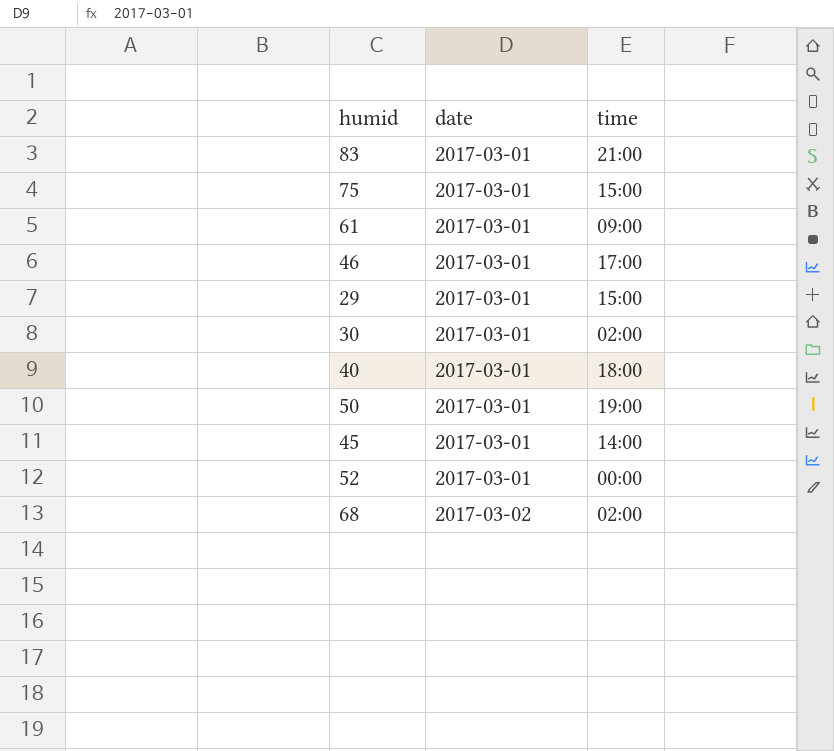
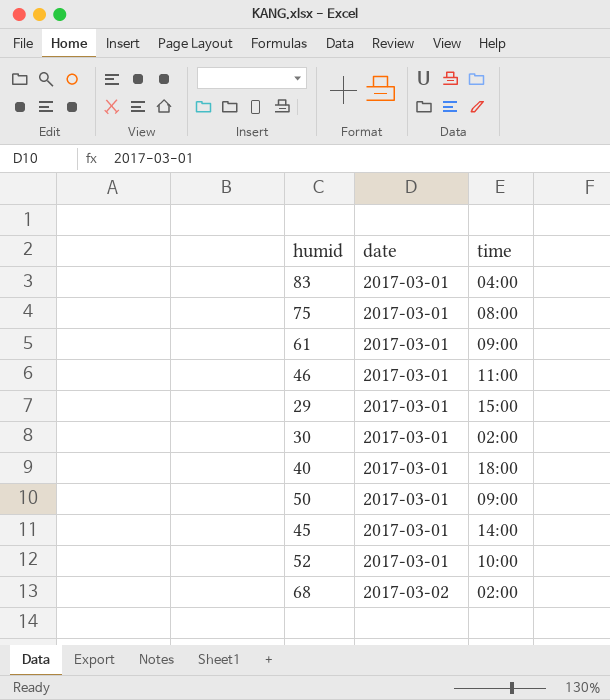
83 | time: 21:00 -> 04:00
75 | time: 15:00 -> 08:00
46 | time: 17:00 -> 11:00
50 | time: 19:00 -> 09:00
52 | time: 00:00 -> 10:00

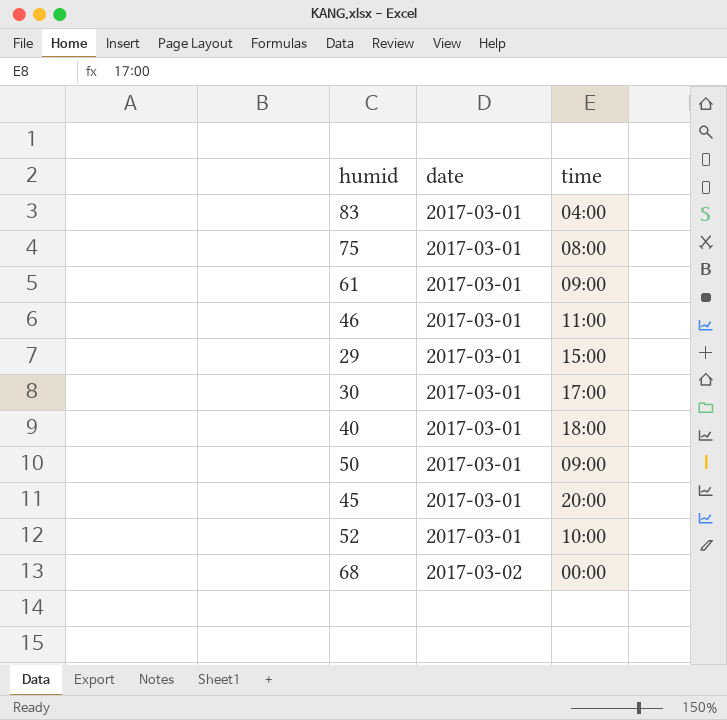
30 | time: 02:00 -> 17:00
45 | time: 14:00 -> 20:00
68 | time: 02:00 -> 00:00

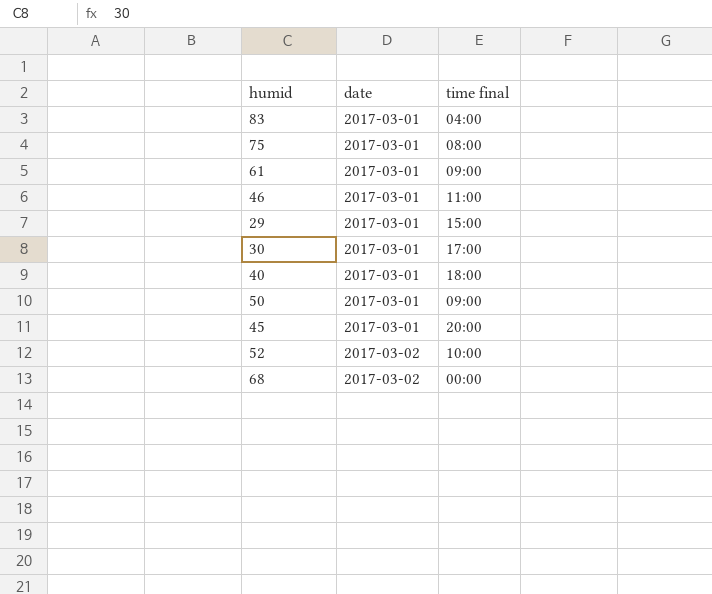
column name: time -> time final
52 | date: 2017-03-01 -> 2017-03-02

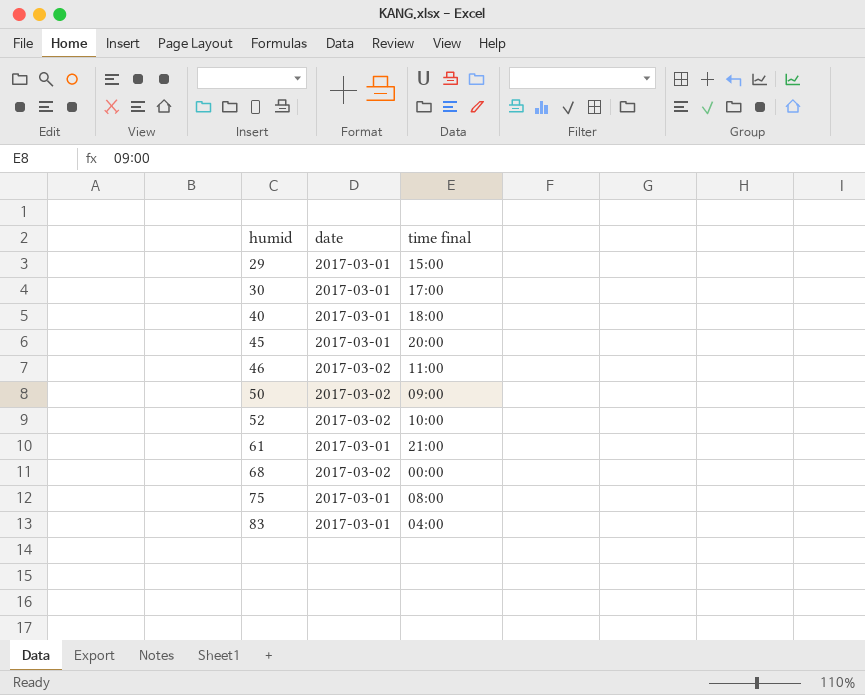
row order: date ascending -> humid ascending
46 | date: 2017-03-01 -> 2017-03-02
50 | date: 2017-03-01 -> 2017-03-02
61 | time final: 09:00 -> 21:00

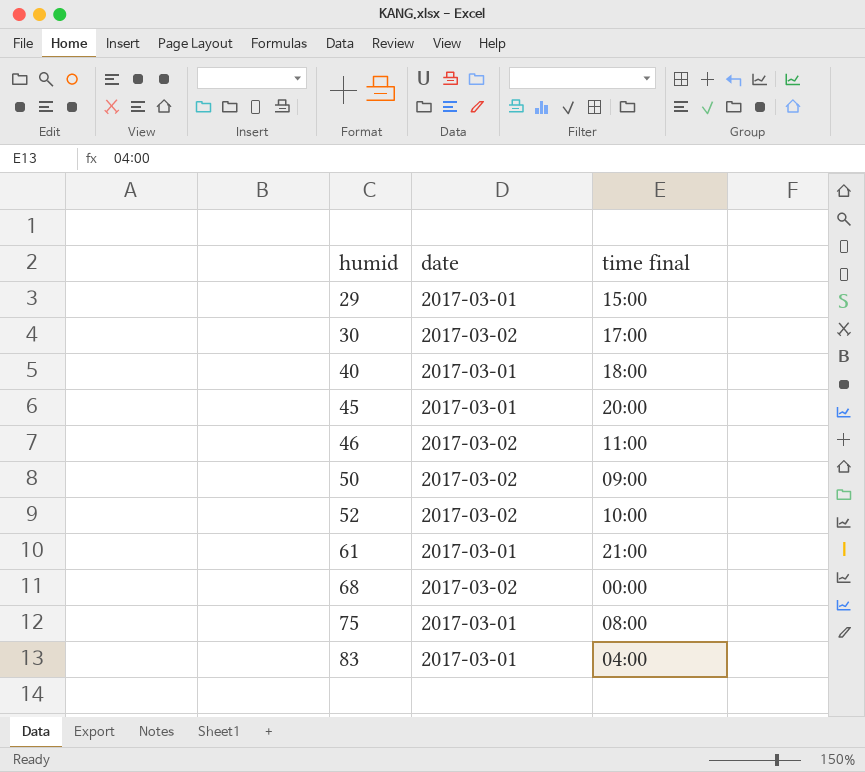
30 | date: 2017-03-01 -> 2017-03-02

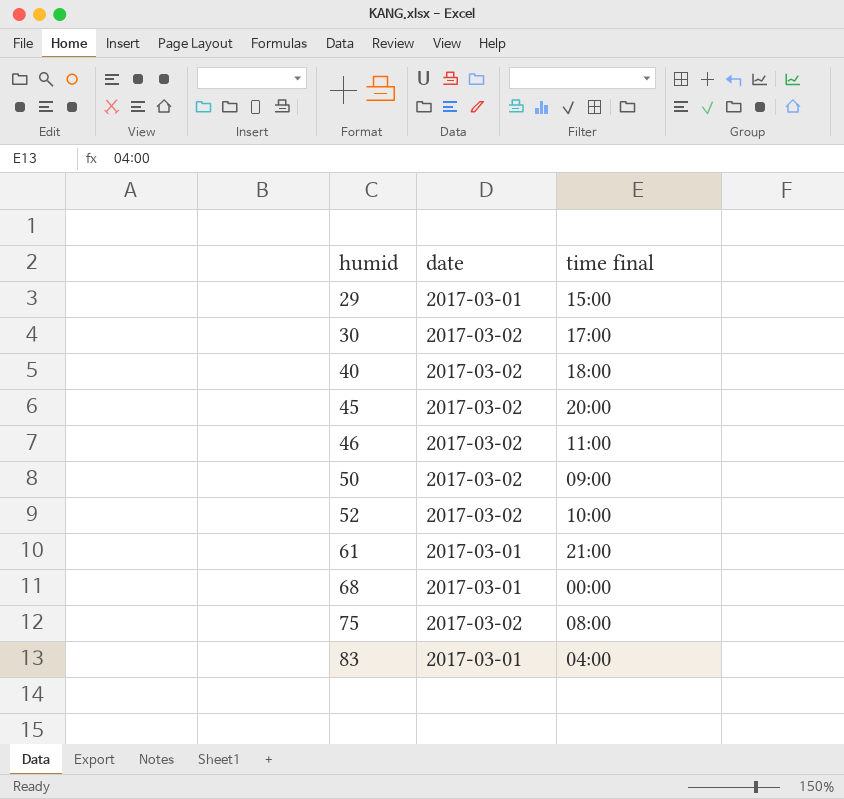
40 | date: 2017-03-01 -> 2017-03-02
45 | date: 2017-03-01 -> 2017-03-02
68 | date: 2017-03-02 -> 2017-03-01
75 | date: 2017-03-01 -> 2017-03-02

